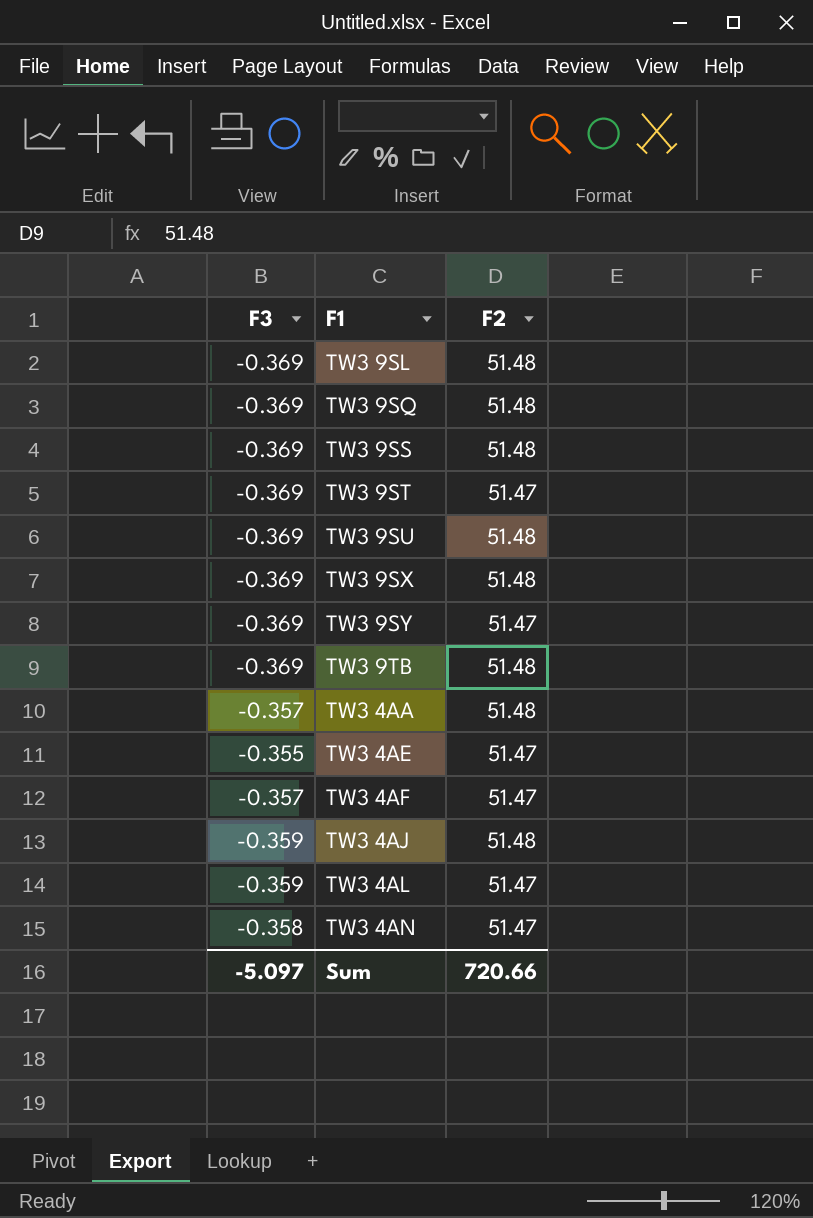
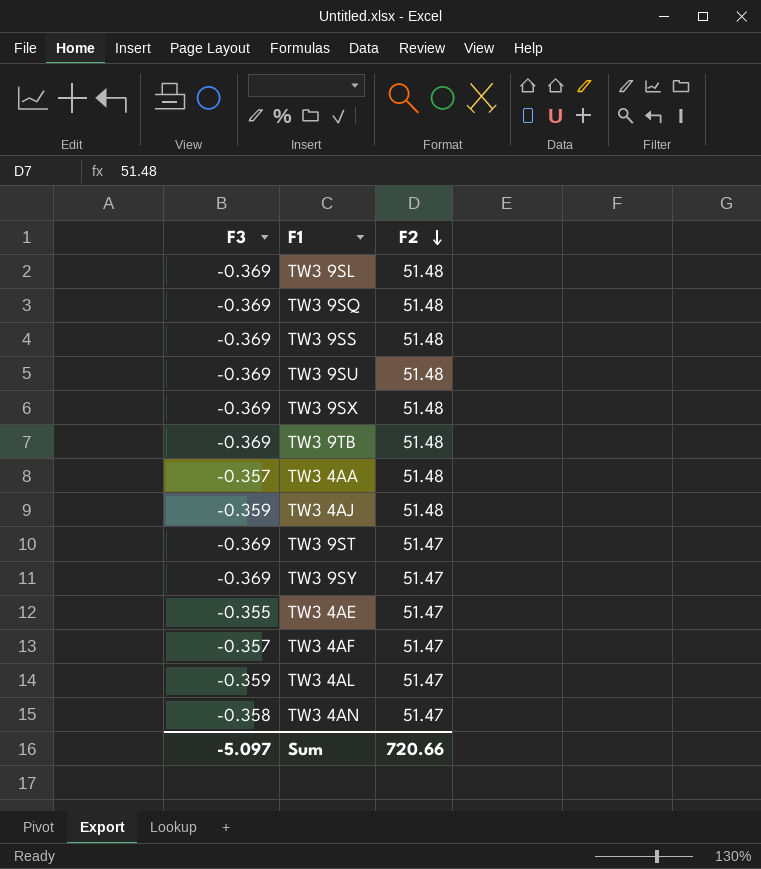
row order: none -> F2 descending

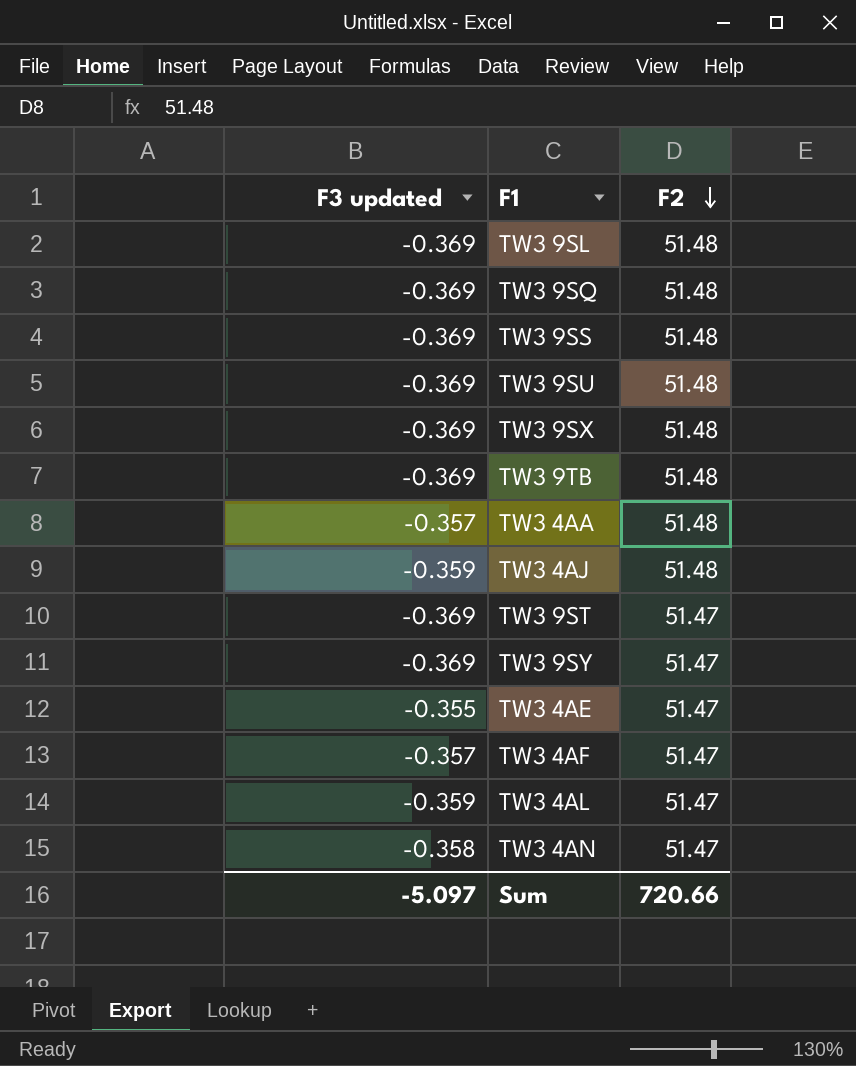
column name: F3 -> F3 updated

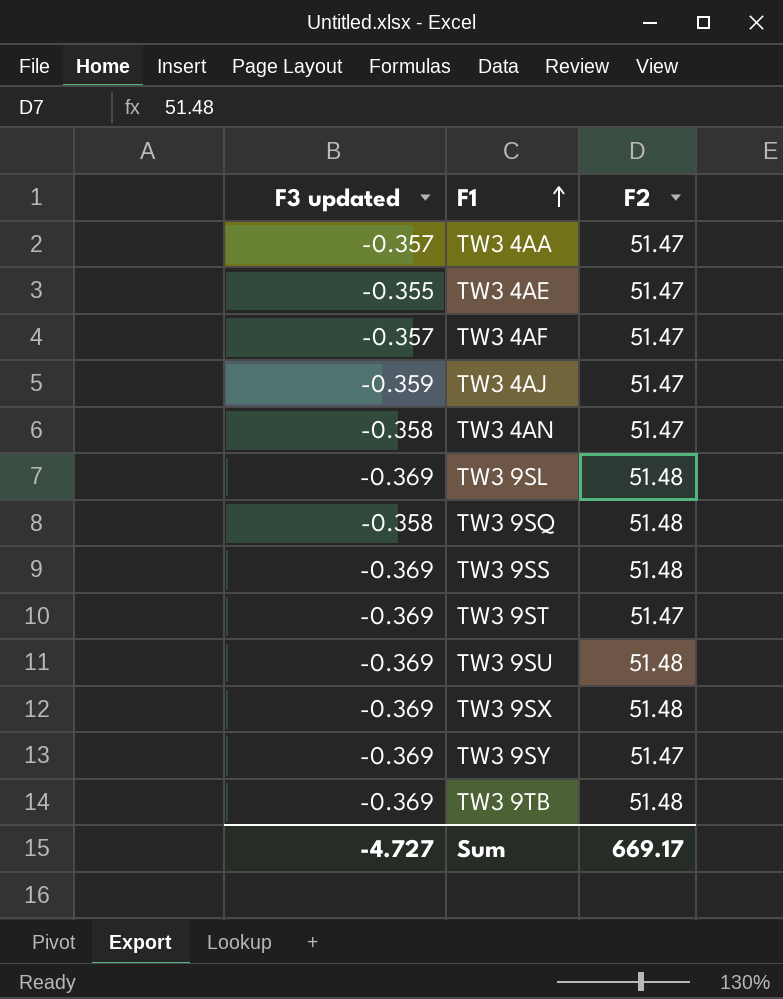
row order: F2 descending -> F1 ascending
row TW3 4AL: -0.359 | 51.47 -> none
TW3 4AA | F2: 51.48 -> 51.47
TW3 4AJ | F2: 51.48 -> 51.47
TW3 9SQ | F3 updated: -0.369 -> -0.358
Sum | F3 updated: -5.097 -> -4.727
Sum | F2: 720.66 -> 669.17

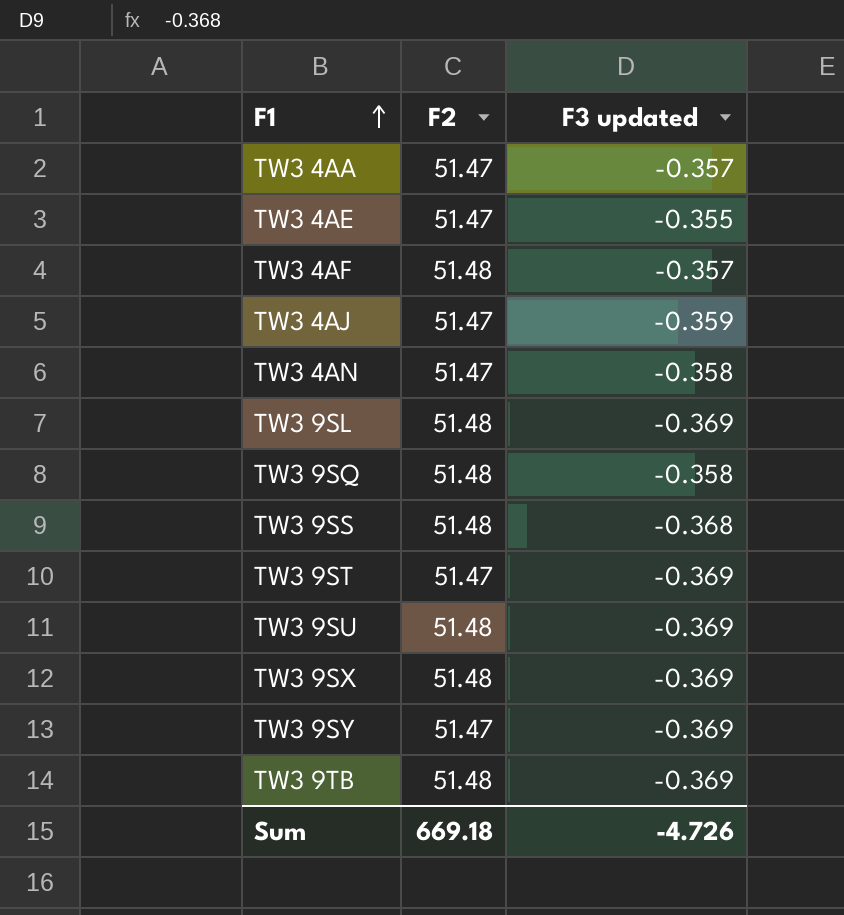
column F3 updated | position: 1 -> 3
TW3 4AF | F2: 51.47 -> 51.48
TW3 9SS | F3 updated: -0.369 -> -0.368
Sum | F2: 669.17 -> 669.18
Sum | F3 updated: -4.727 -> -4.726

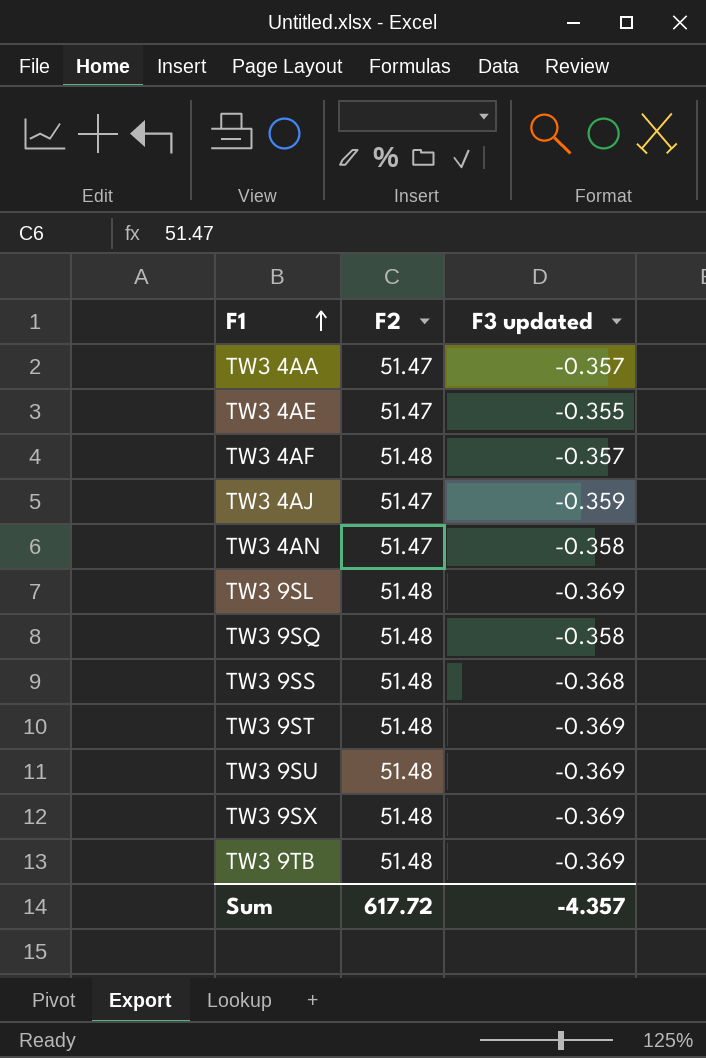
row TW3 9SY: 51.47 | -0.369 -> none
TW3 9ST | F2: 51.47 -> 51.48
Sum | F2: 669.18 -> 617.72
Sum | F3 updated: -4.726 -> -4.357

